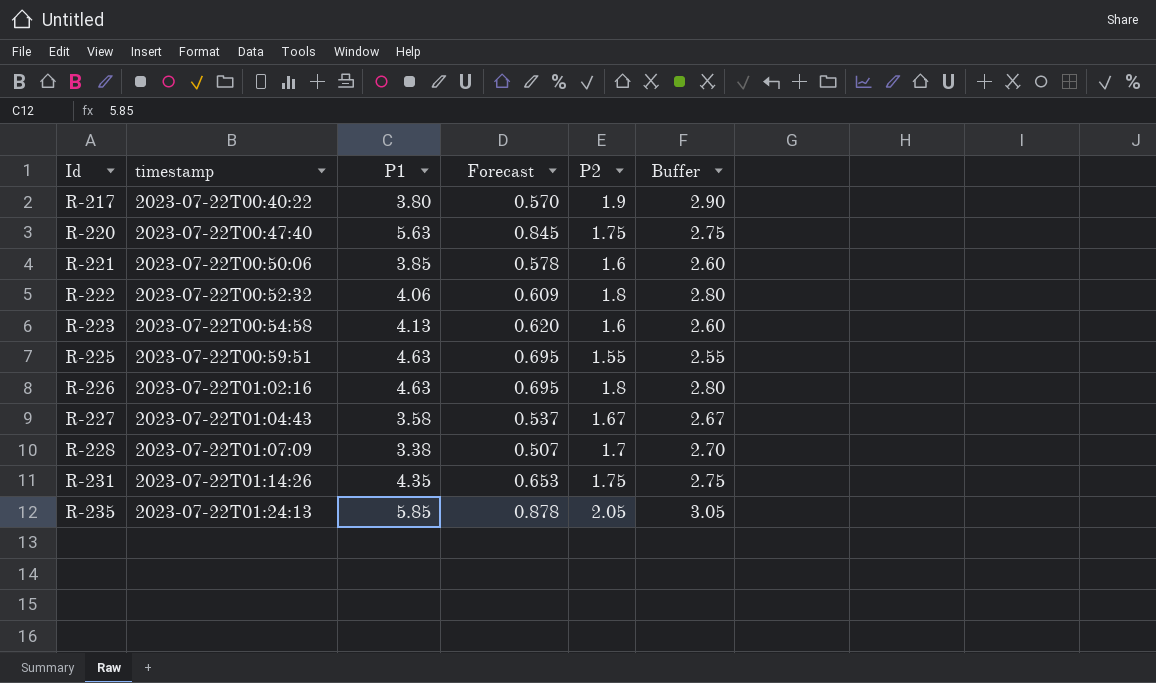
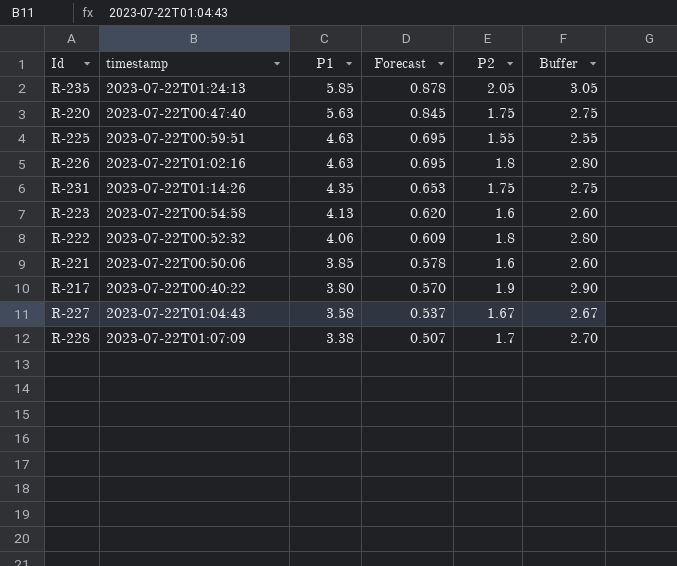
row order: Id ascending -> P1 descending

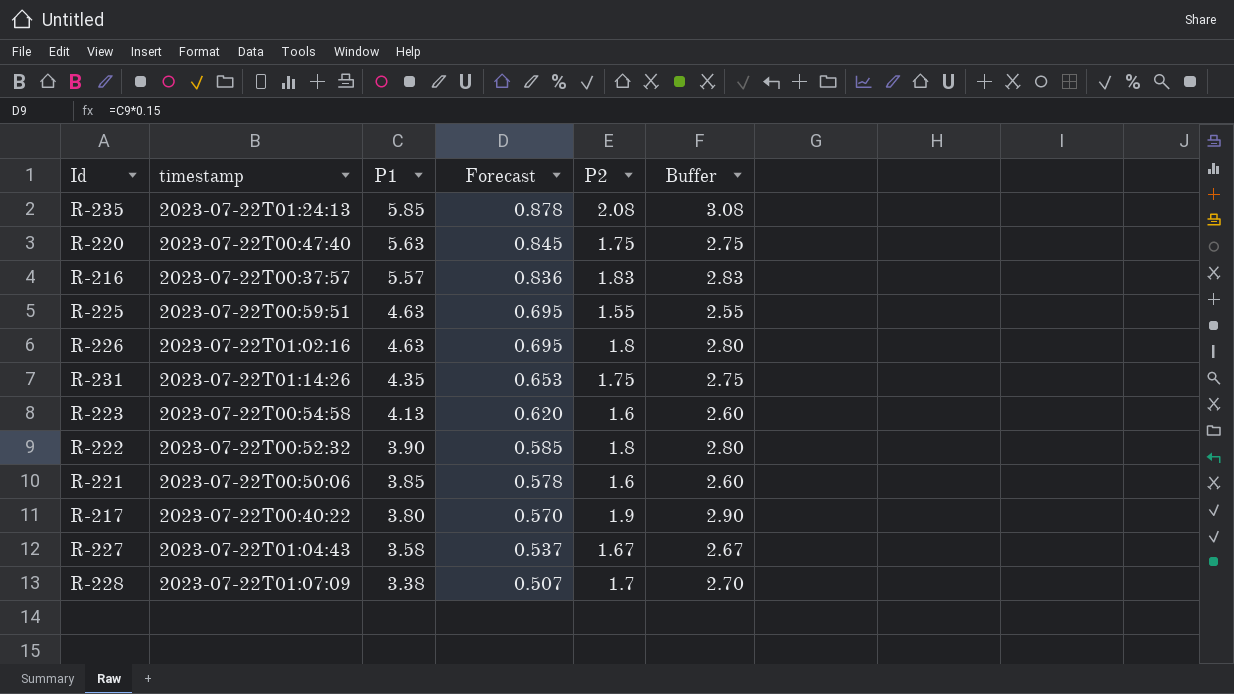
R-235 | P2: 2.05 -> 2.08
R-235 | Buffer: 3.05 -> 3.08
row R-216: none -> 2023-07-22T00:37:57 | 5.57 | 0.836 | 1.83 | 2.83
R-222 | P1: 4.06 -> 3.90
R-222 | Forecast: 0.609 -> 0.585

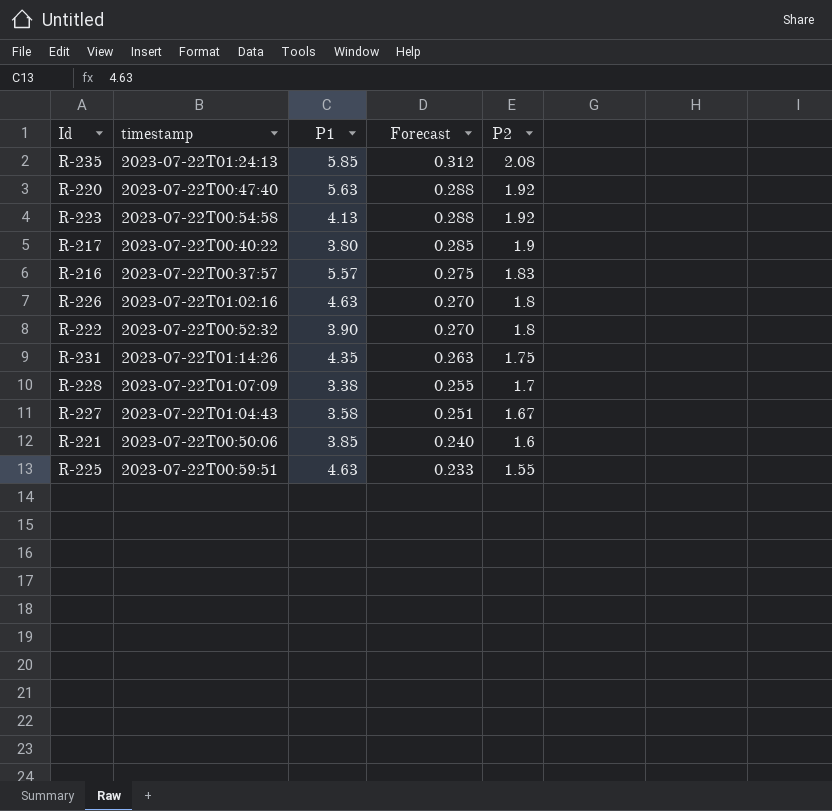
row order: P1 descending -> Forecast descending
column Buffer | formula: [P2] + 1 -> none
column Forecast | formula: [P1] * 0.15 -> [P2] * 0.15
R-220 | P2: 1.75 -> 1.92
R-223 | P2: 1.6 -> 1.92

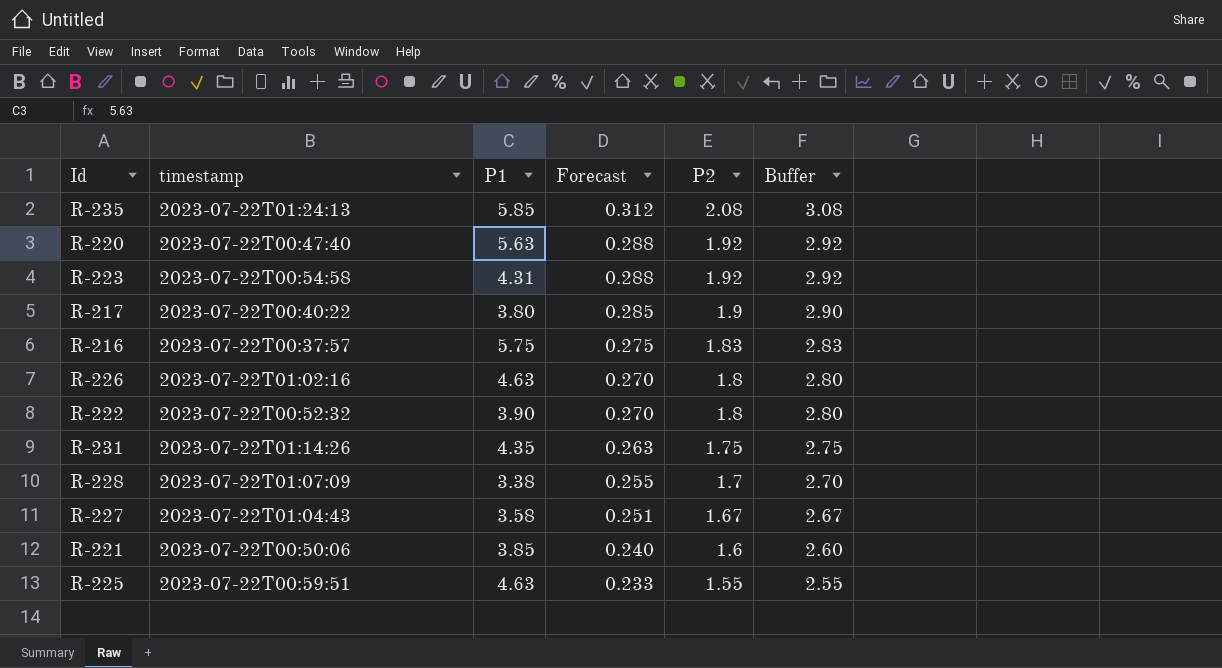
column Buffer | formula: none -> [P2] + 1
R-223 | P1: 4.13 -> 4.31
R-216 | P1: 5.57 -> 5.75

